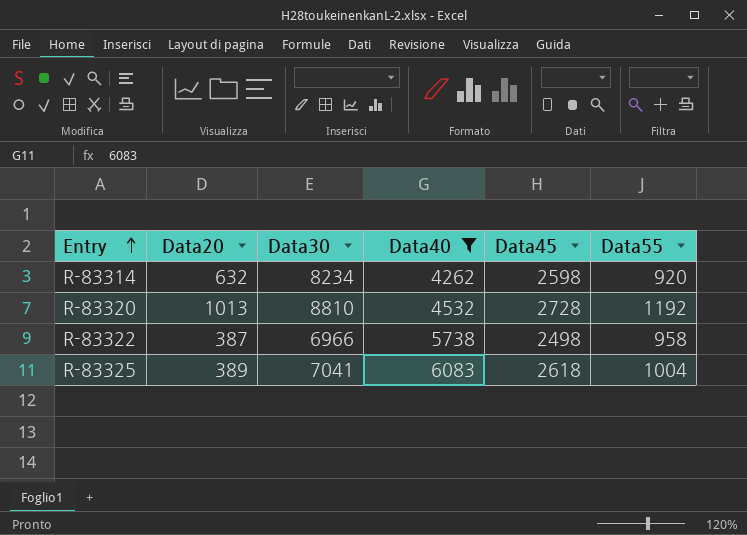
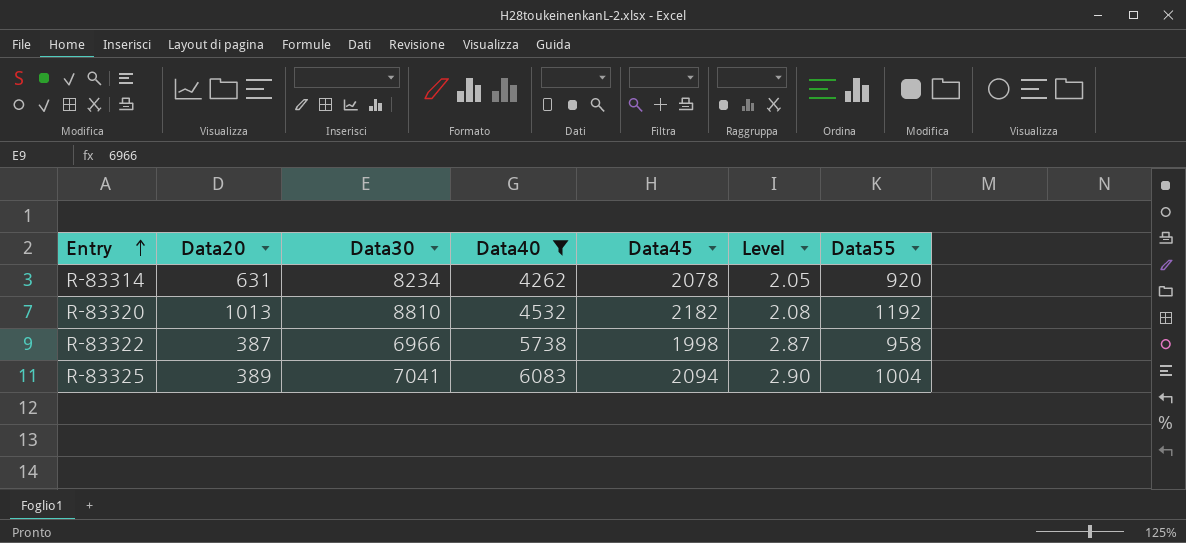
column Level | formula: none -> [Data40] / [Data45]
R-83314 | Data20: 632 -> 631
R-83314 | Data45: 2598 -> 2078
R-83320 | Data45: 2728 -> 2182
R-83322 | Data45: 2498 -> 1998
R-83325 | Data45: 2618 -> 2094

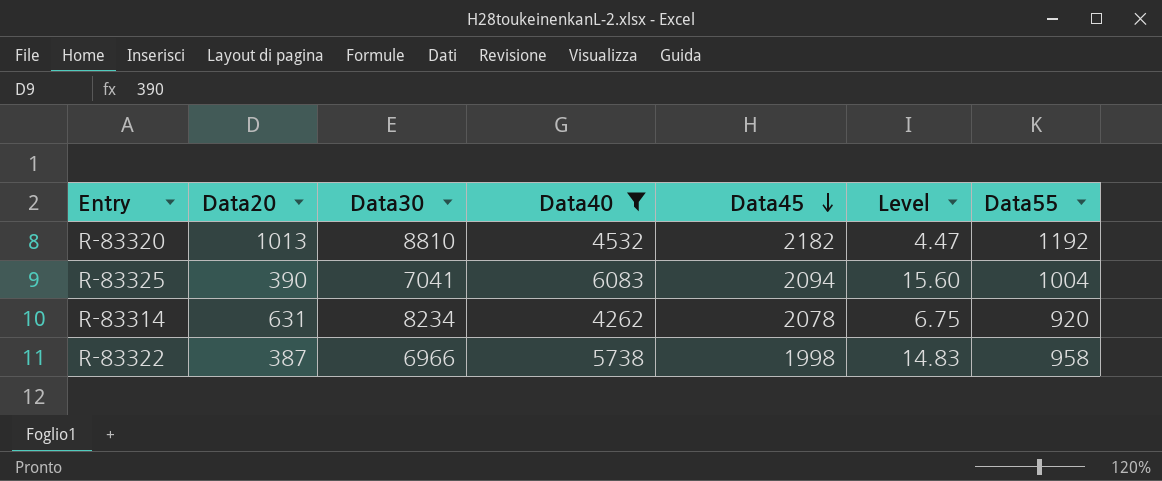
row order: Entry ascending -> Data45 descending
column Level | formula: [Data40] / [Data45] -> [Data40] / [Data20]
R-83325 | Data20: 389 -> 390

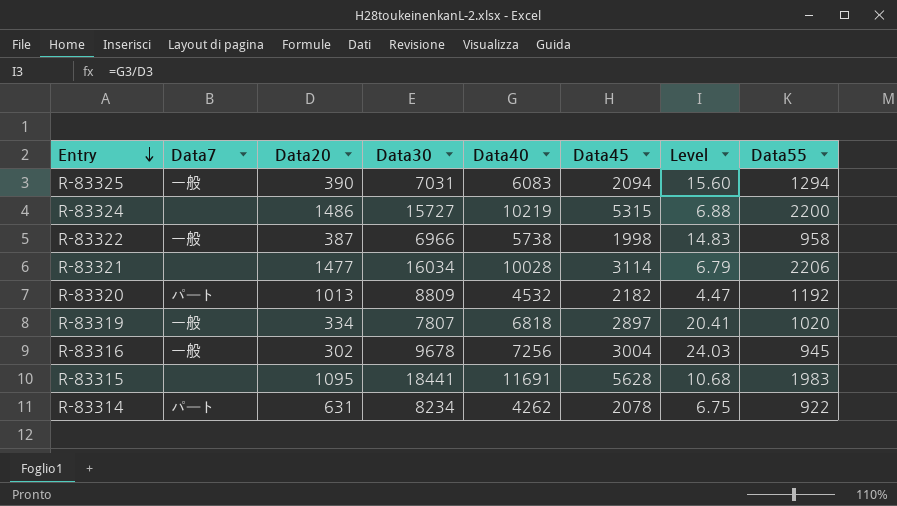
filter: Data40 <= 6083 -> none
row order: Data45 descending -> Entry descending
column Data7 | position: none -> 2
R-83325 | Data30: 7041 -> 7031
R-83325 | Data55: 1004 -> 1294
R-83320 | Data30: 8810 -> 8809
R-83314 | Data55: 920 -> 922

